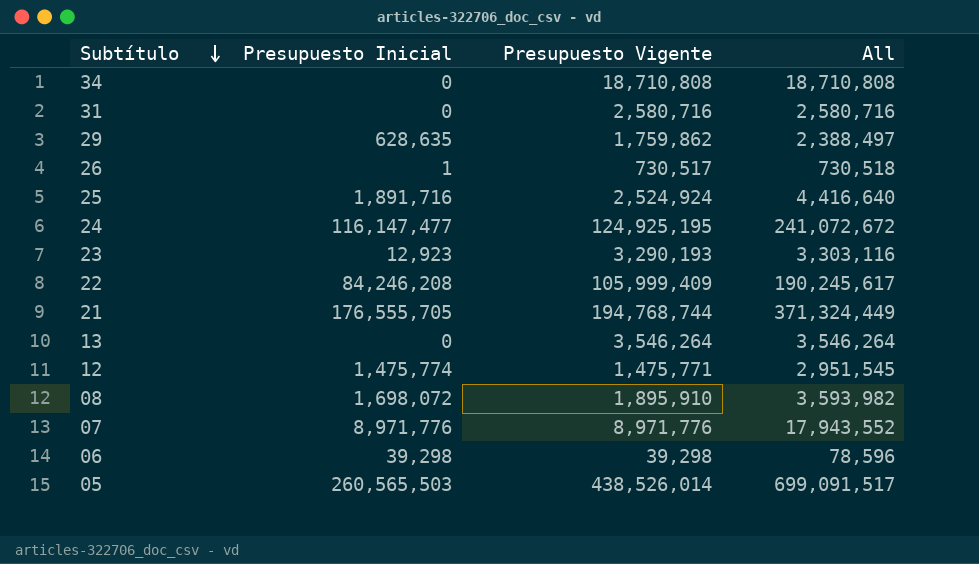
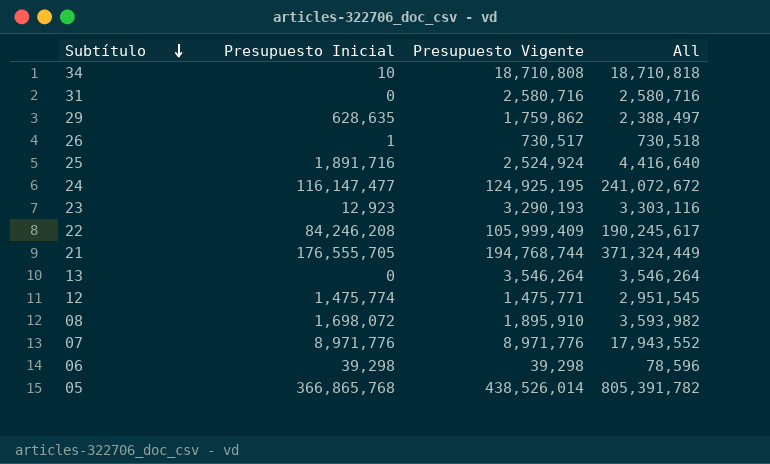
34 | Presupuesto Inicial: 0 -> 10
34 | All: 18,710,808 -> 18,710,818
05 | Presupuesto Inicial: 260,565,503 -> 366,865,768
05 | All: 699,091,517 -> 805,391,782

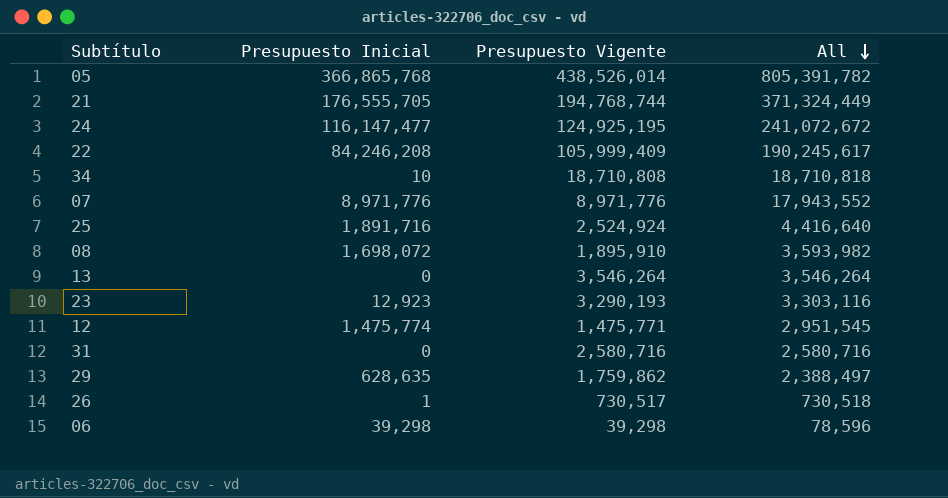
row order: Subtítulo descending -> All descending

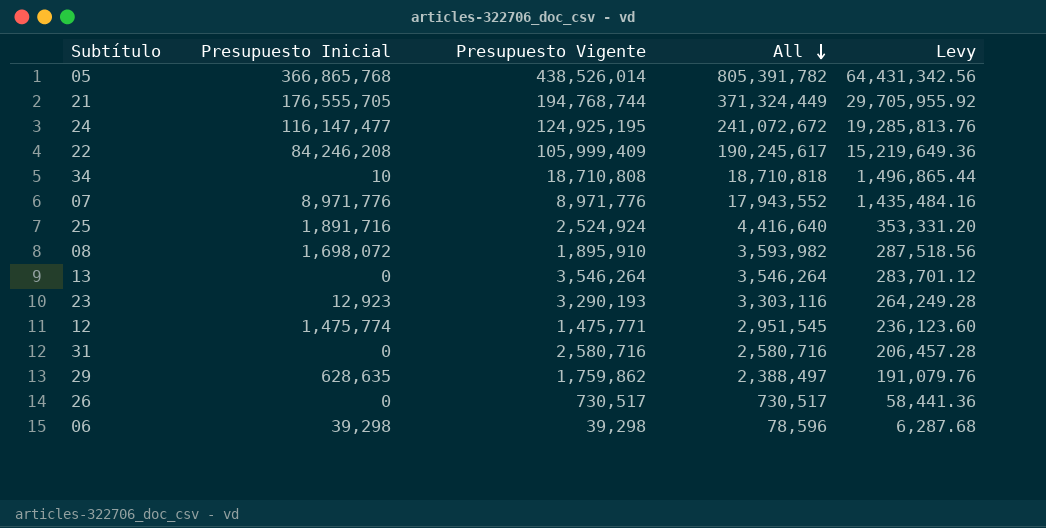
column Levy | formula: none -> [All] * 0.08
26 | Presupuesto Inicial: 1 -> 0
26 | All: 730,518 -> 730,517

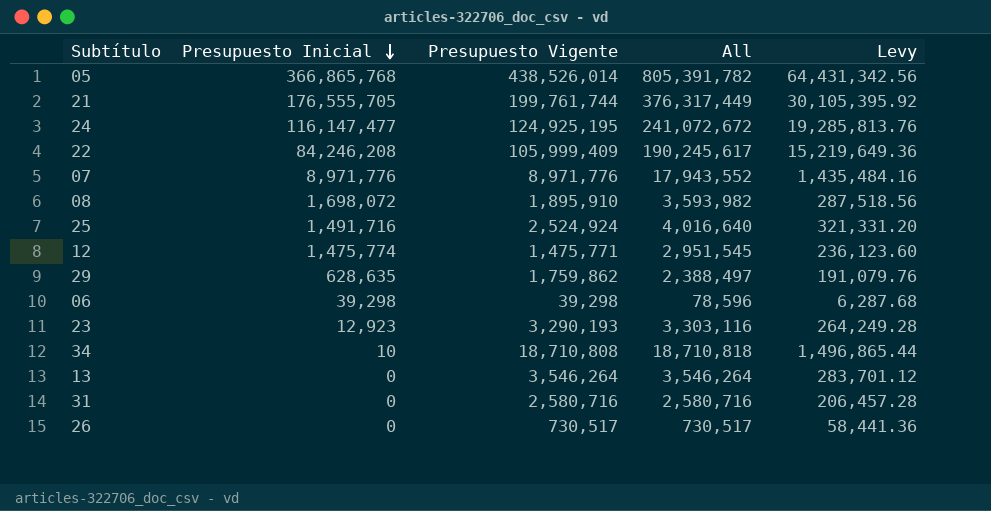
row order: All descending -> Presupuesto Inicial descending
21 | Presupuesto Vigente: 194,768,744 -> 199,761,744
21 | All: 371,324,449 -> 376,317,449
21 | Levy: 29,705,955.92 -> 30,105,395.92
25 | Presupuesto Inicial: 1,891,716 -> 1,491,716
25 | All: 4,416,640 -> 4,016,640
25 | Levy: 353,331.20 -> 321,331.20

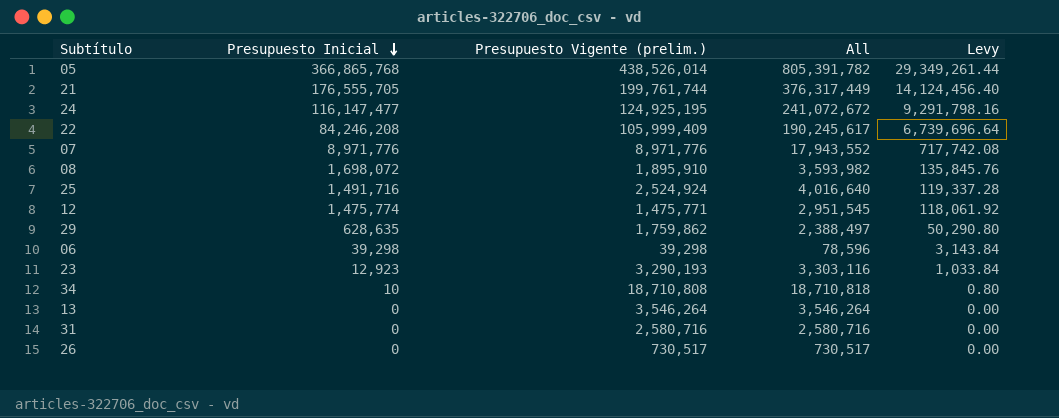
column name: Presupuesto Vigente -> Presupuesto Vigente (prelim.)
column Levy | formula: [All] * 0.08 -> [Presupuesto Inicial] * 0.08

